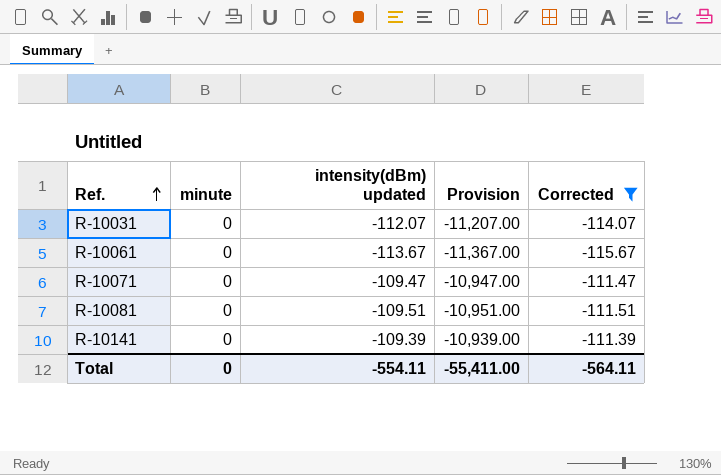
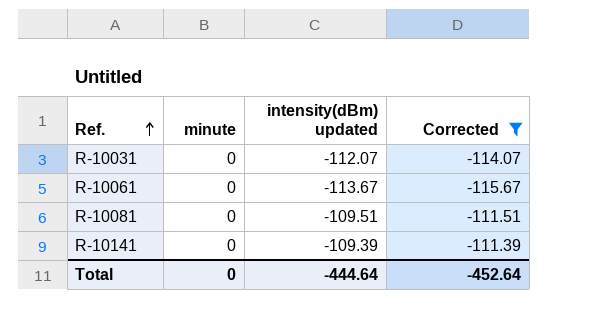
column Provision | formula: [intensity(dBm) updated] * 100 -> none
row R-10071: 0 | -109.47 | -10,947.00 | -111.47 -> none
Total | intensity(dBm) updated: -554.11 -> -444.64
Total | Corrected: -564.11 -> -452.64

